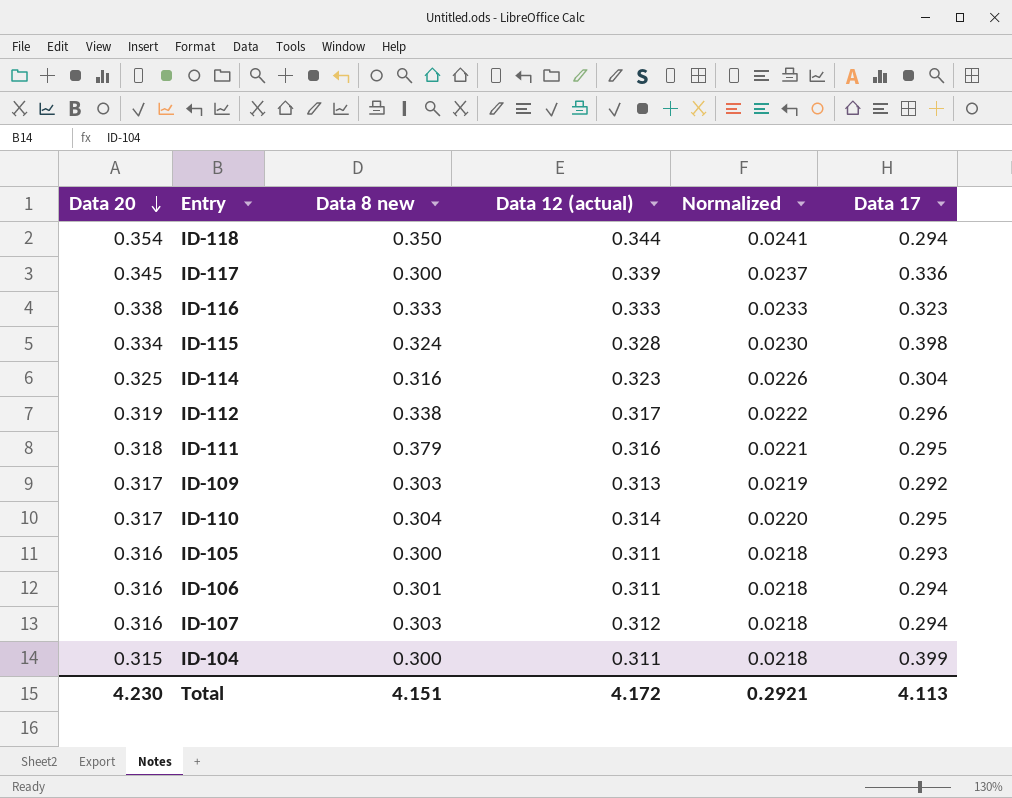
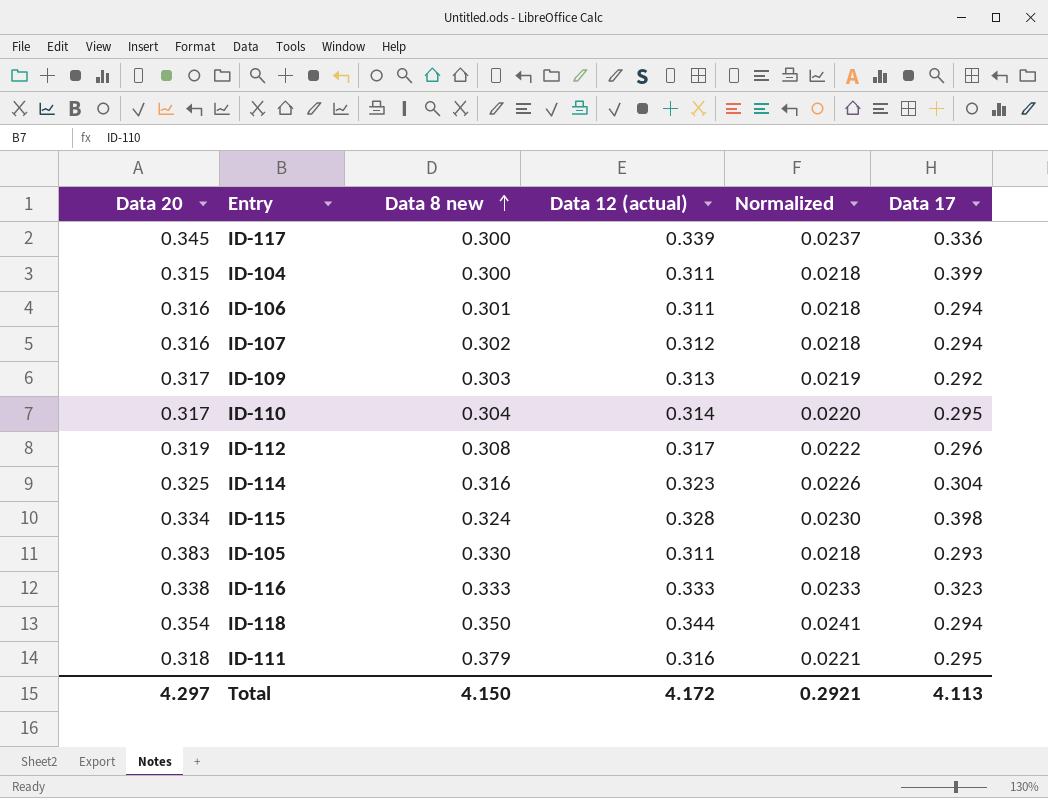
row order: Data 20 descending -> Data 8 new ascending
ID-107 | Data 8 new: 0.303 -> 0.302
ID-112 | Data 8 new: 0.338 -> 0.308
ID-105 | Data 20: 0.316 -> 0.383
ID-105 | Data 8 new: 0.300 -> 0.330
Total | Data 20: 4.230 -> 4.297
Total | Data 8 new: 4.151 -> 4.150

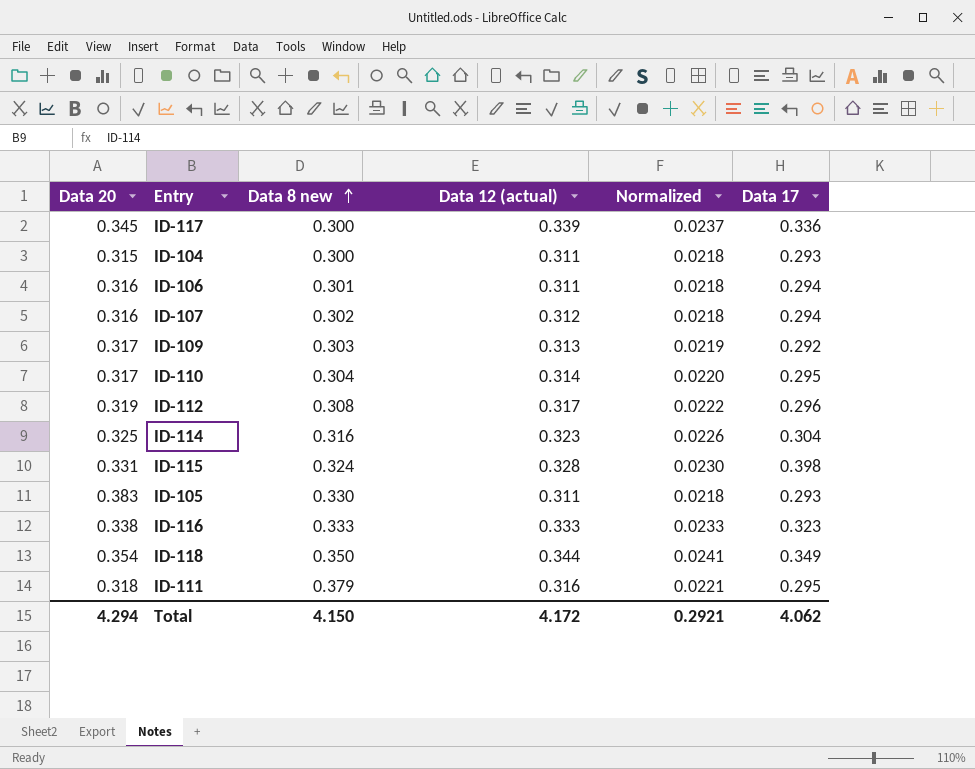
ID-104 | Data 17: 0.399 -> 0.293
ID-115 | Data 20: 0.334 -> 0.331
ID-118 | Data 17: 0.294 -> 0.349
Total | Data 20: 4.297 -> 4.294
Total | Data 17: 4.113 -> 4.062

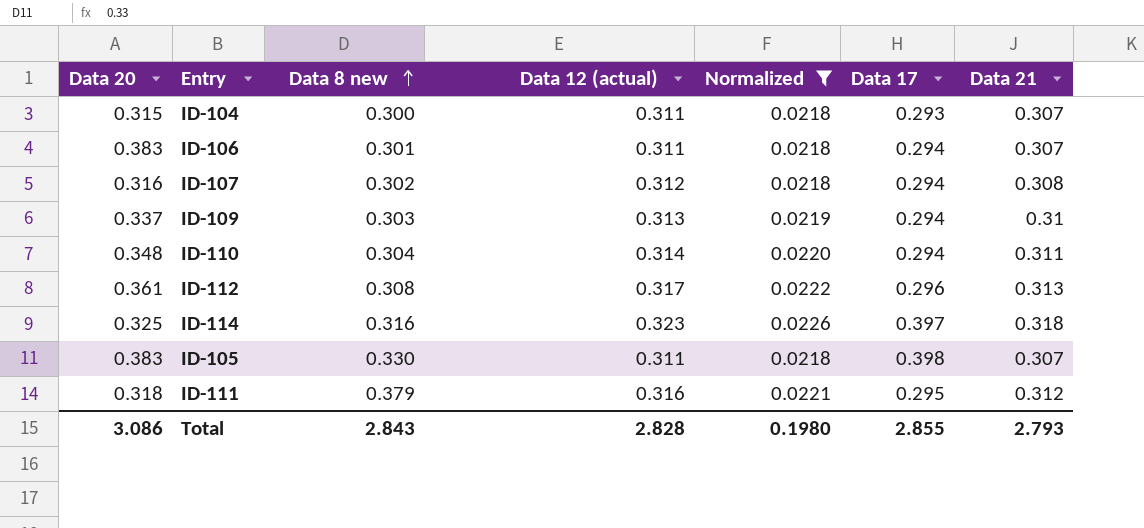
filter: none -> Normalized <= 0.0226
column Data 21 | position: none -> 7
ID-106 | Data 20: 0.316 -> 0.383
ID-109 | Data 20: 0.317 -> 0.337
ID-109 | Data 17: 0.292 -> 0.294
ID-110 | Data 20: 0.317 -> 0.348
ID-110 | Data 17: 0.295 -> 0.294
ID-112 | Data 20: 0.319 -> 0.361
ID-114 | Data 17: 0.304 -> 0.397
ID-105 | Data 17: 0.293 -> 0.398
Total | Data 20: 4.294 -> 3.086
Total | Data 8 new: 4.150 -> 2.843
Total | Data 12 (actual): 4.172 -> 2.828
Total | Normalized: 0.2921 -> 0.1980
Total | Data 17: 4.062 -> 2.855

